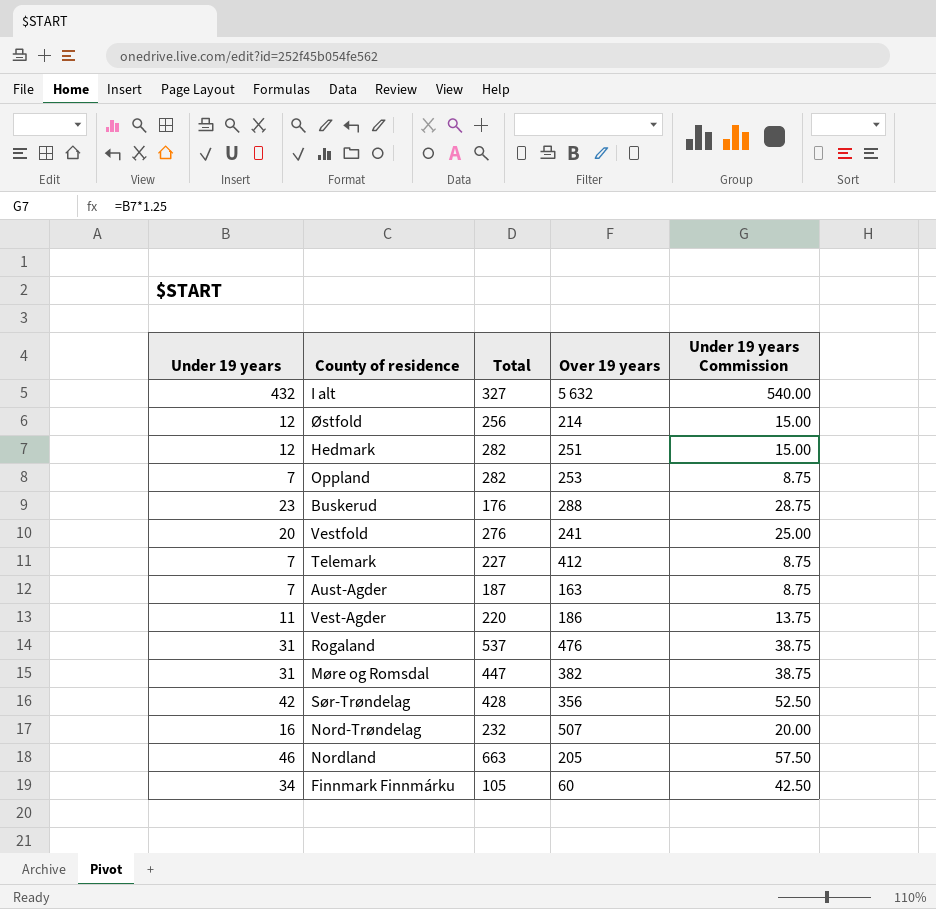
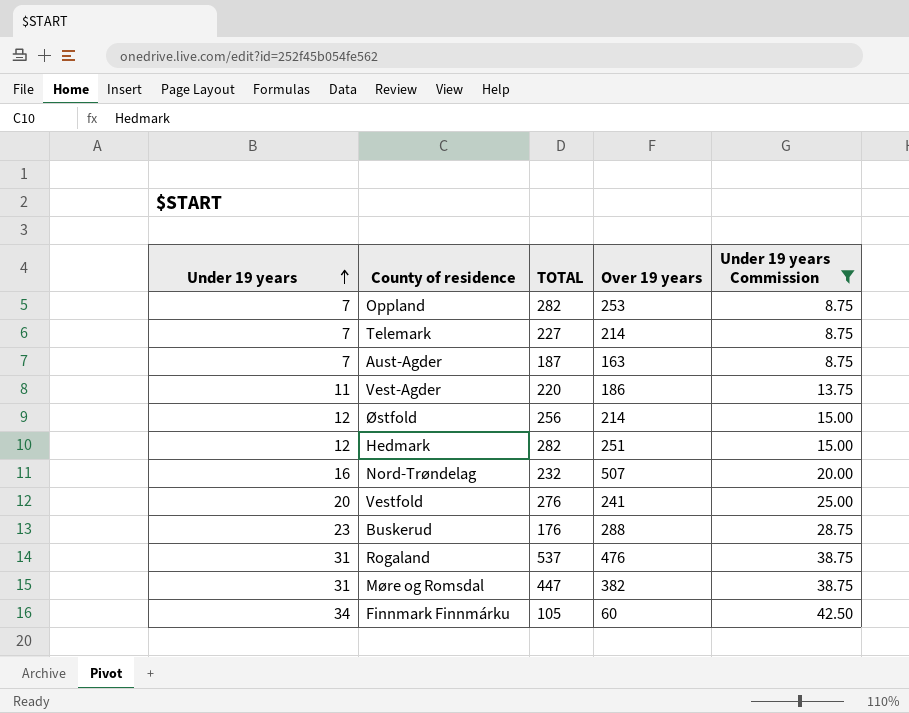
filter: none -> Under 19 years Commission <= 42.50
row order: none -> Under 19 years ascending
column name: Total -> TOTAL
Telemark | Over 19 years: 412 -> 214

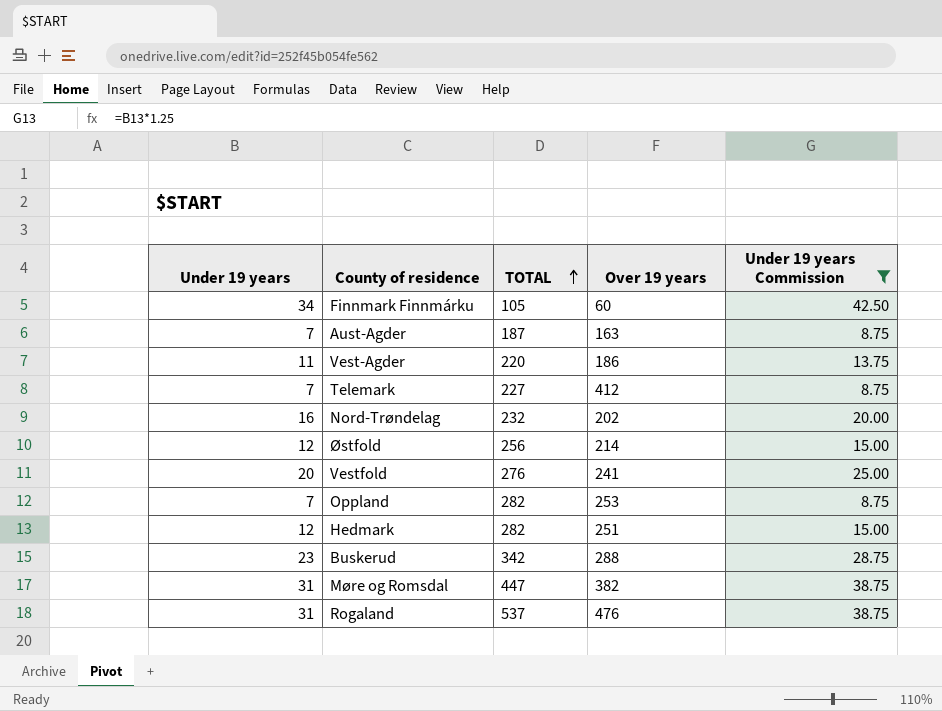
row order: Under 19 years ascending -> TOTAL ascending
Telemark | Over 19 years: 214 -> 412
Nord-Trøndelag | Over 19 years: 507 -> 202
Buskerud | TOTAL: 176 -> 342

